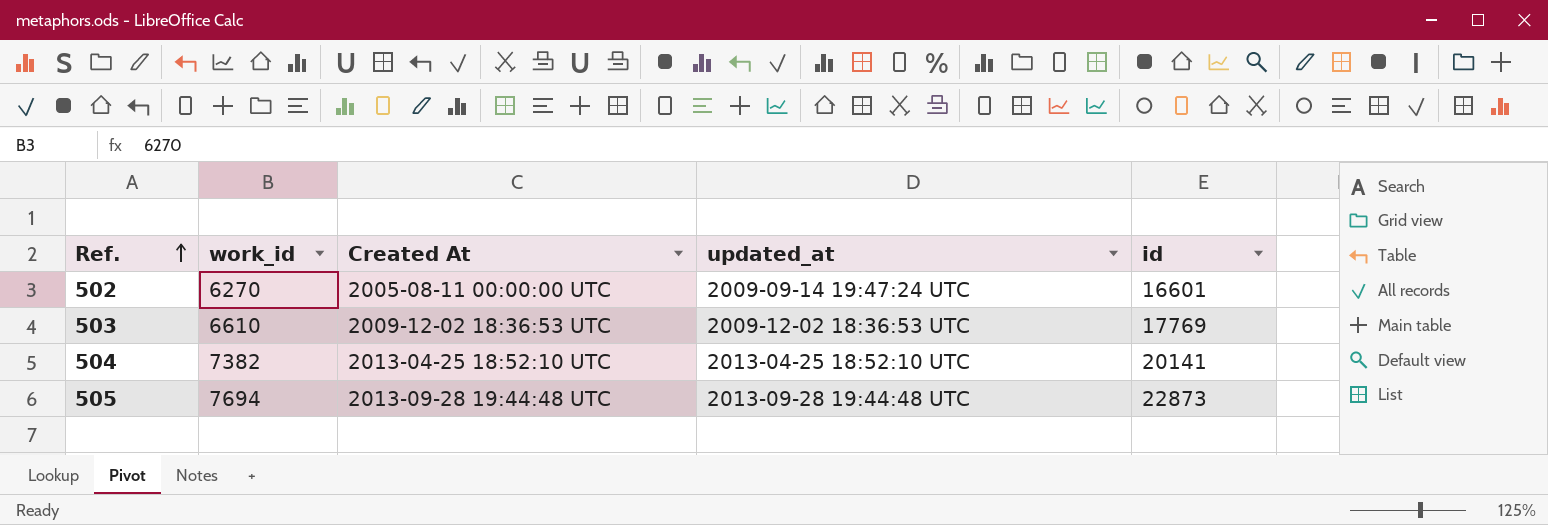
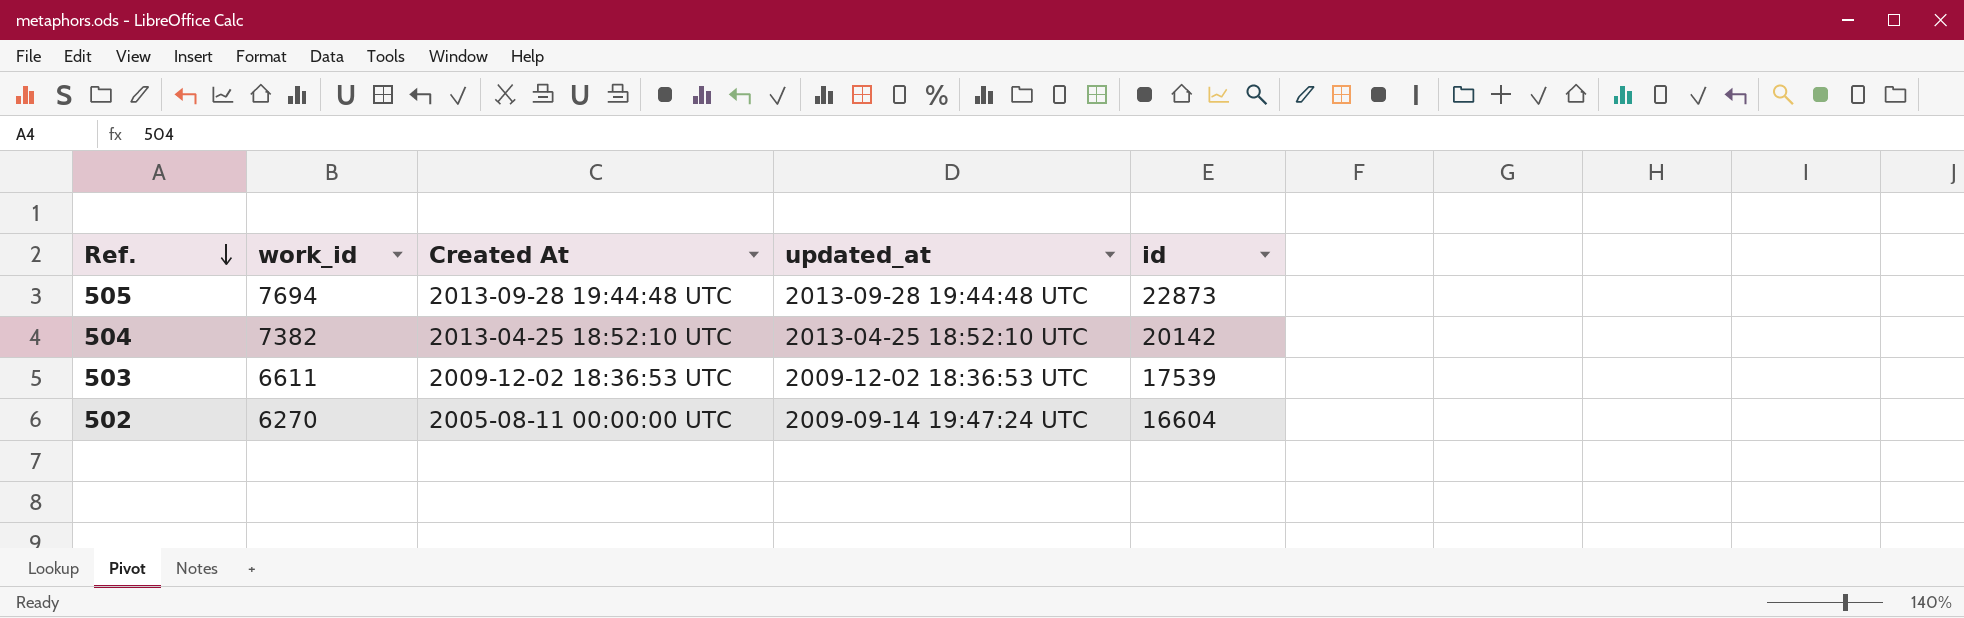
row order: Ref. ascending -> Ref. descending
504 | id: 20141 -> 20142
503 | work_id: 6610 -> 6611
503 | id: 17769 -> 17539
502 | id: 16601 -> 16604

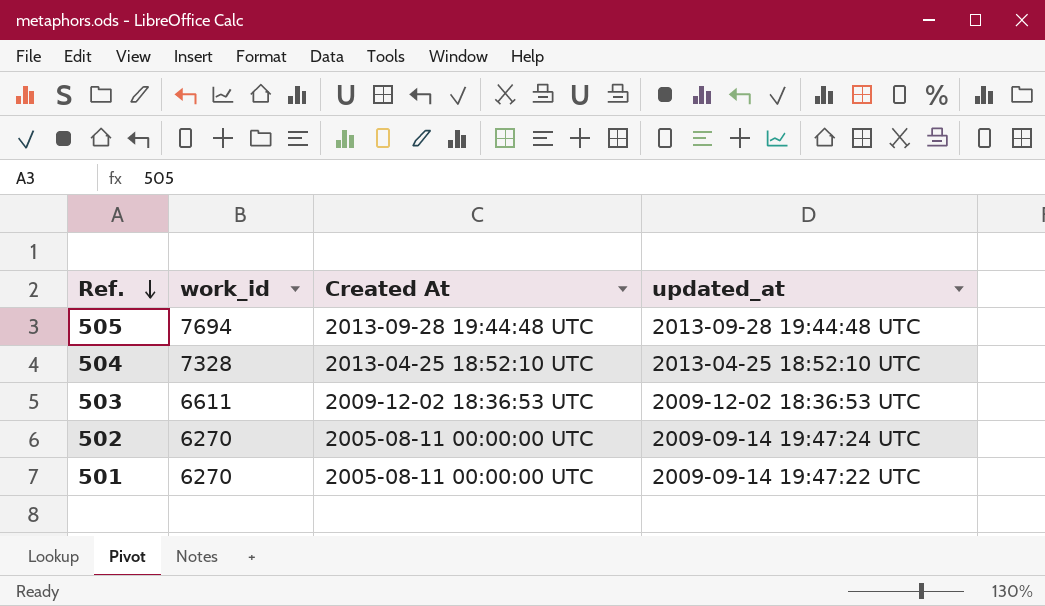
column id | position: 5 -> none
504 | work_id: 7382 -> 7328
row 501: none -> 6270 | 2005-08-11 00:00:00 UTC | 2009-09-14 19:47:22 UTC

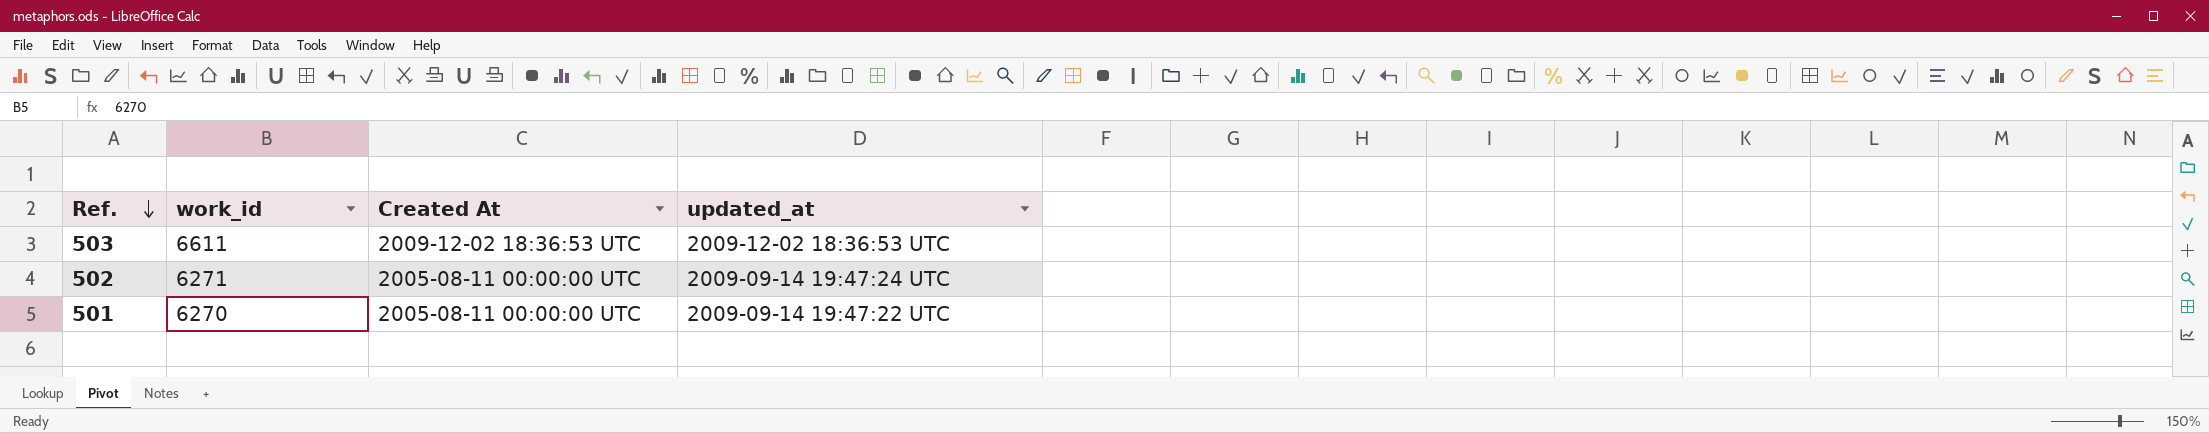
row 505: 7694 | 2013-09-28 19:44:48 UTC | 2013-09-28 19:44:48 UTC -> none
row 504: 7328 | 2013-04-25 18:52:10 UTC | 2013-04-25 18:52:10 UTC -> none
502 | work_id: 6270 -> 6271

